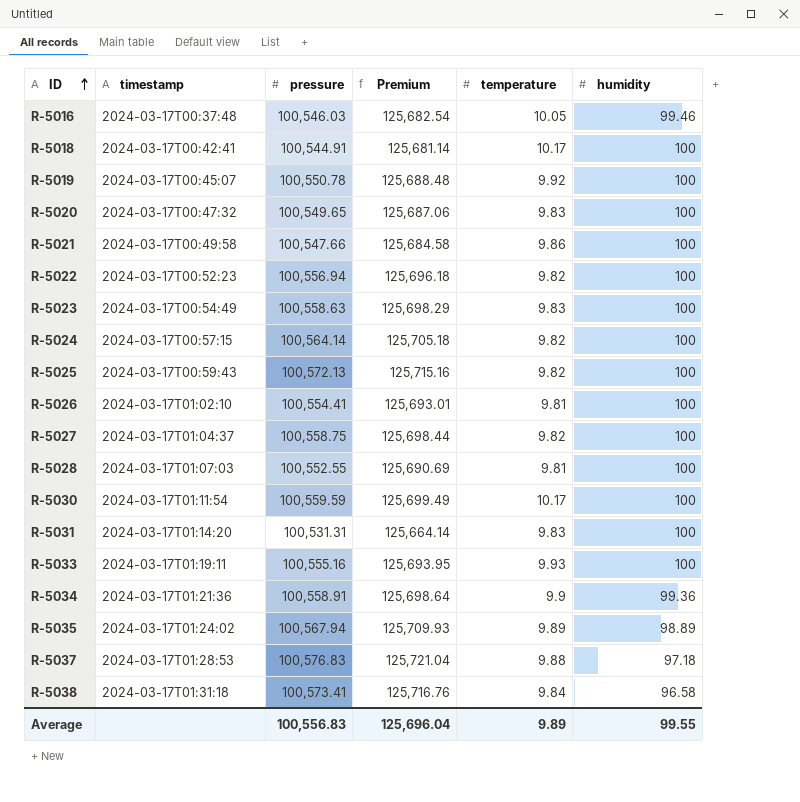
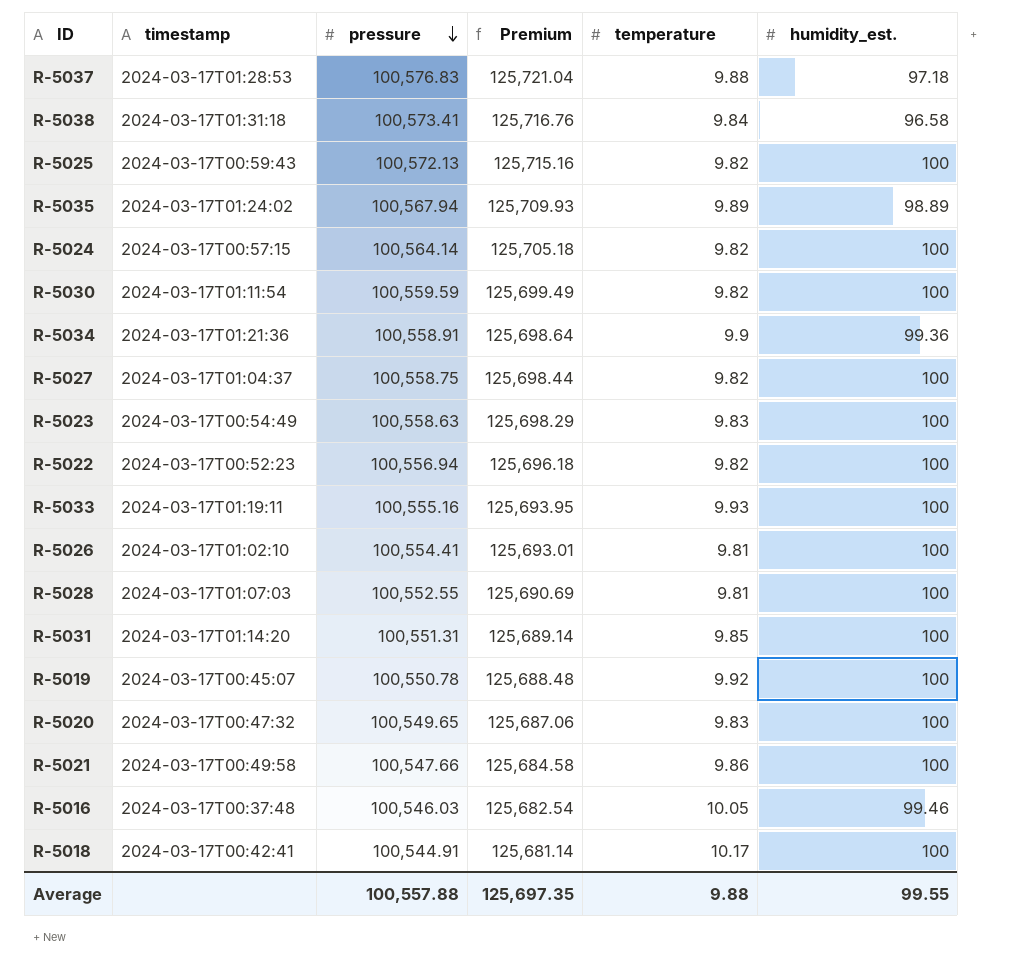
row order: ID ascending -> pressure descending
column name: humidity -> humidity_est.
R-5030 | temperature: 10.17 -> 9.82
R-5031 | pressure: 100,531.31 -> 100,551.31
R-5031 | Premium: 125,664.14 -> 125,689.14
R-5031 | temperature: 9.83 -> 9.85
Average | pressure: 100,556.83 -> 100,557.88
Average | Premium: 125,696.04 -> 125,697.35
Average | temperature: 9.89 -> 9.88

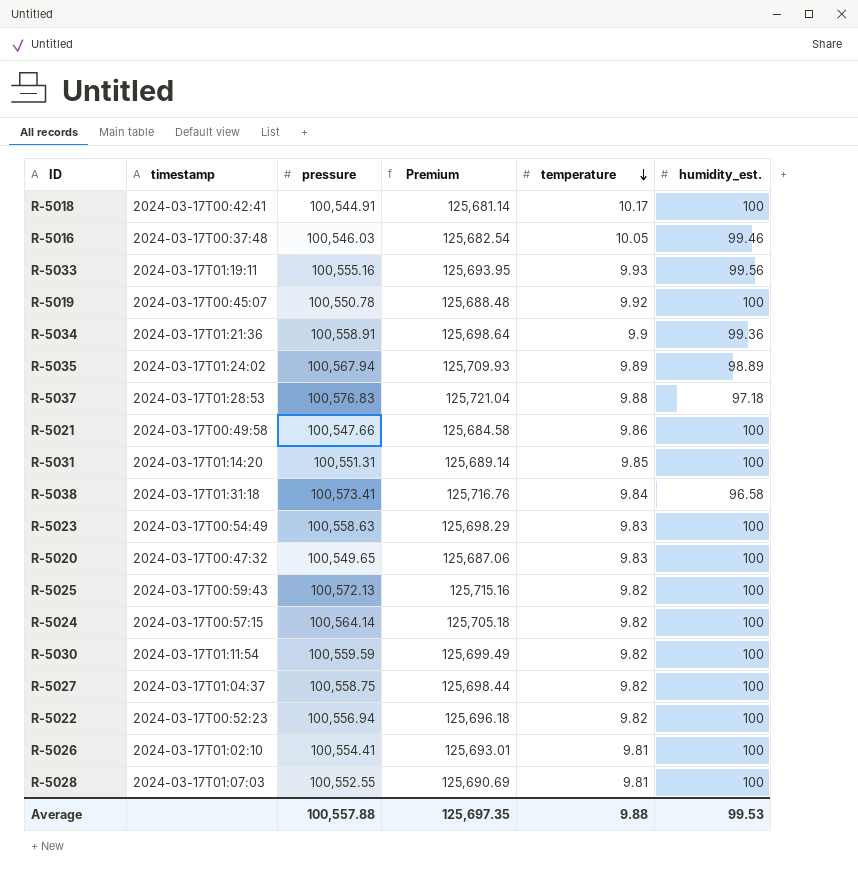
row order: pressure descending -> temperature descending
R-5033 | humidity_est.: 100 -> 99.56
Average | humidity_est.: 99.55 -> 99.53

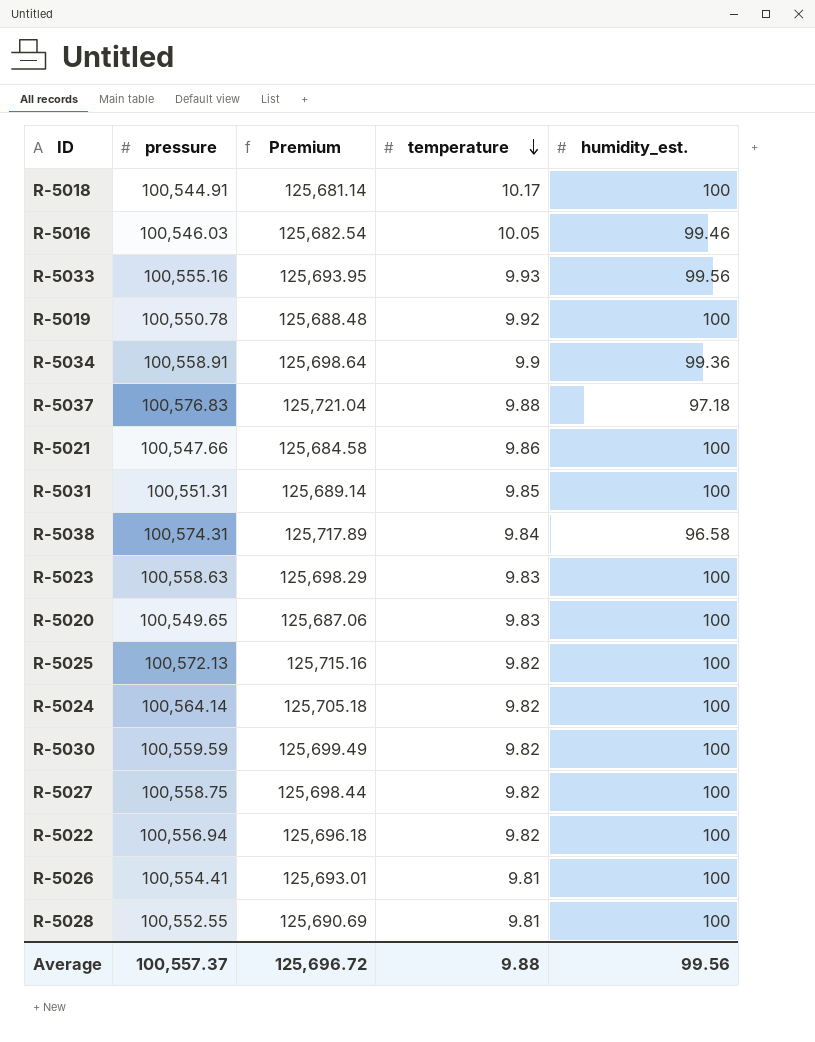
column timestamp | position: 2 -> none
row R-5035: 2024-03-17T01:24:02 | 100,567.94 | 125,709.93 | 9.89 | 98.89 -> none
R-5038 | pressure: 100,573.41 -> 100,574.31
R-5038 | Premium: 125,716.76 -> 125,717.89
Average | pressure: 100,557.88 -> 100,557.37
Average | Premium: 125,697.35 -> 125,696.72
Average | humidity_est.: 99.53 -> 99.56

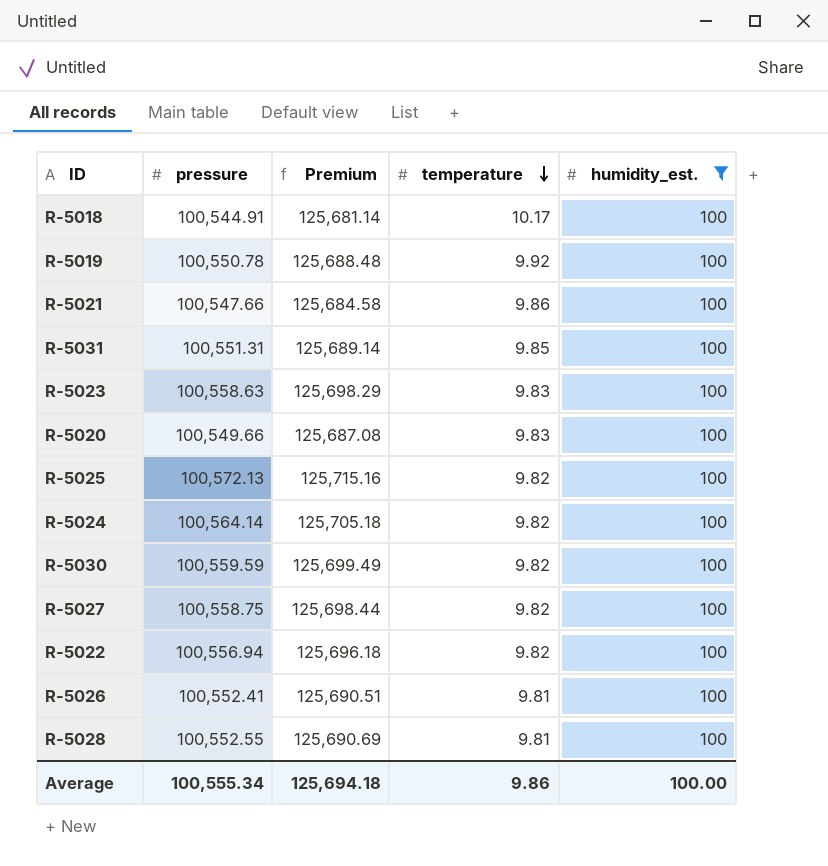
filter: none -> humidity_est. = 100
R-5020 | pressure: 100,549.65 -> 100,549.66
R-5020 | Premium: 125,687.06 -> 125,687.08
R-5026 | pressure: 100,554.41 -> 100,552.41
R-5026 | Premium: 125,693.01 -> 125,690.51
Average | pressure: 100,557.37 -> 100,555.34
Average | Premium: 125,696.72 -> 125,694.18
Average | temperature: 9.88 -> 9.86
Average | humidity_est.: 99.56 -> 100.00

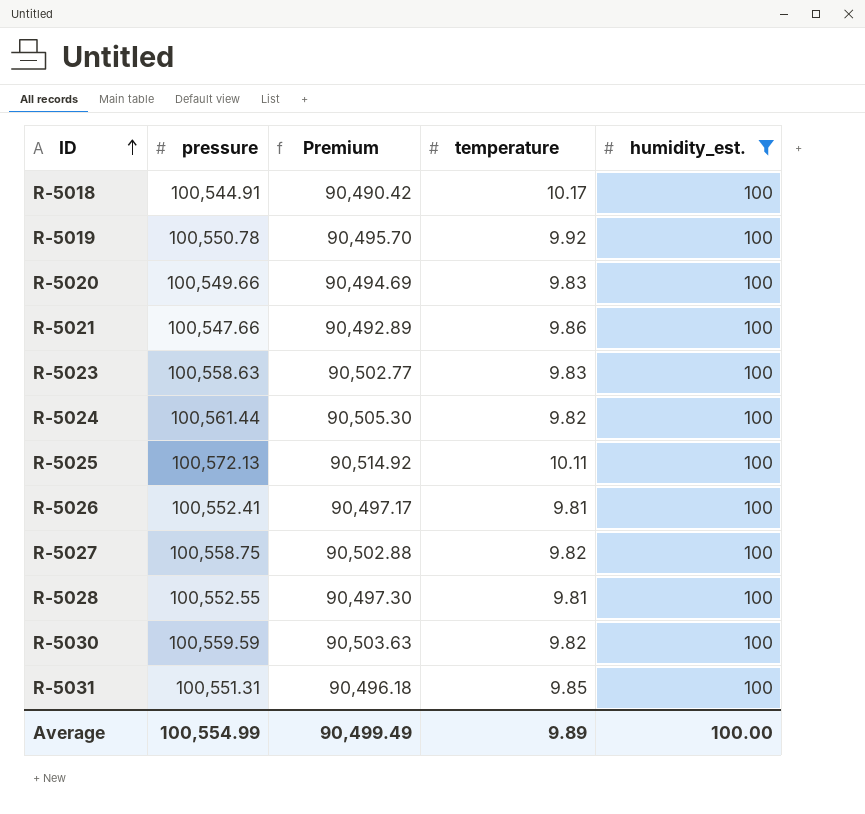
row order: temperature descending -> ID ascending
column Premium | formula: [pressure] * 1.25 -> [pressure] * 0.9
row R-5022: 100,556.94 | 125,696.18 | 9.82 | 100 -> none
R-5024 | pressure: 100,564.14 -> 100,561.44
R-5025 | temperature: 9.82 -> 10.11
Average | pressure: 100,555.34 -> 100,554.99
Average | Premium: 125,694.18 -> 90,499.49
Average | temperature: 9.86 -> 9.89

